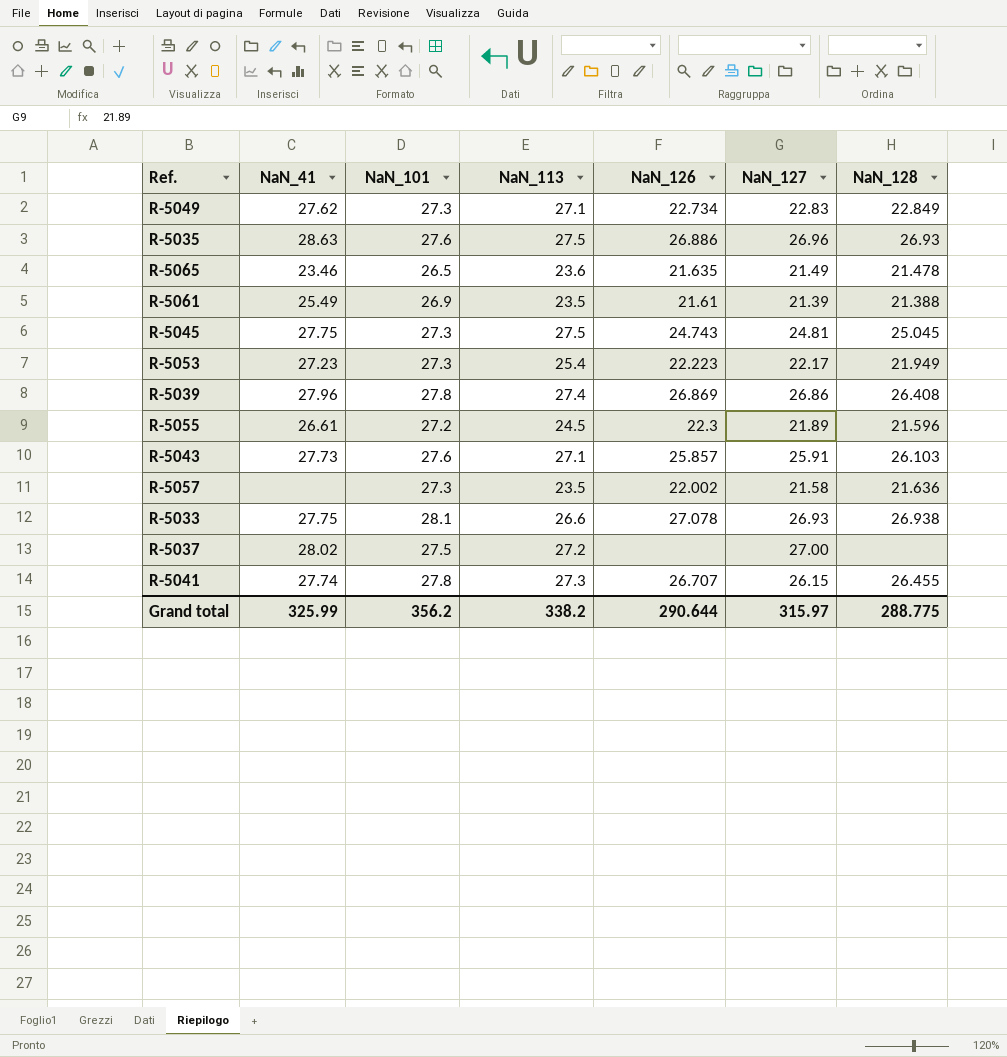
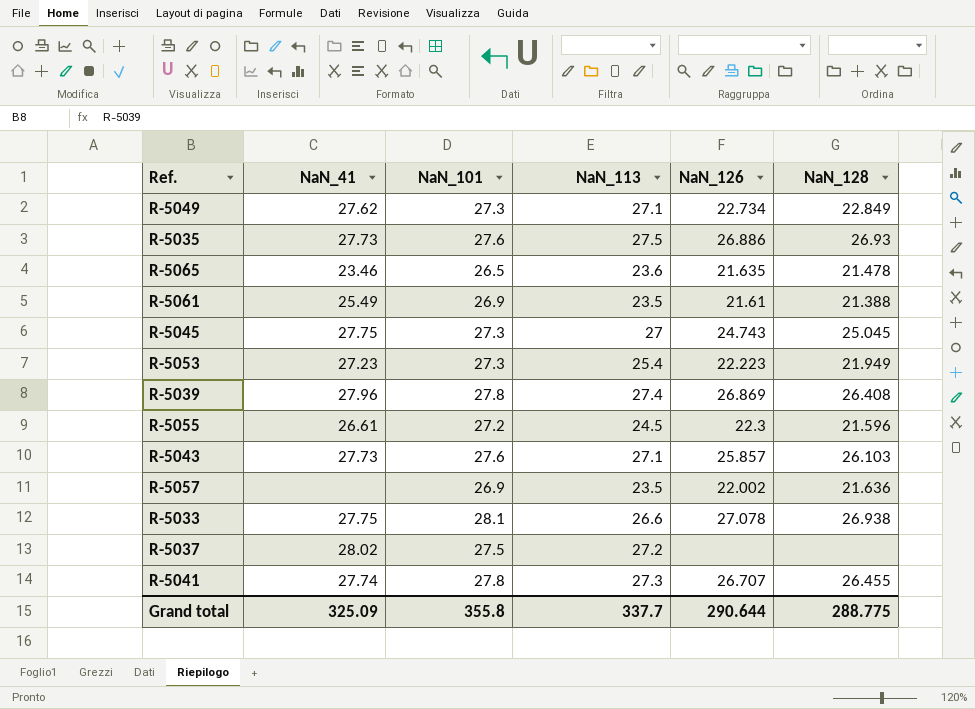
column NaN_127 | position: 6 -> none
R-5035 | NaN_41: 28.63 -> 27.73
R-5045 | NaN_113: 27.5 -> 27
R-5057 | NaN_101: 27.3 -> 26.9
Grand total | NaN_41: 325.99 -> 325.09
Grand total | NaN_101: 356.2 -> 355.8
Grand total | NaN_113: 338.2 -> 337.7

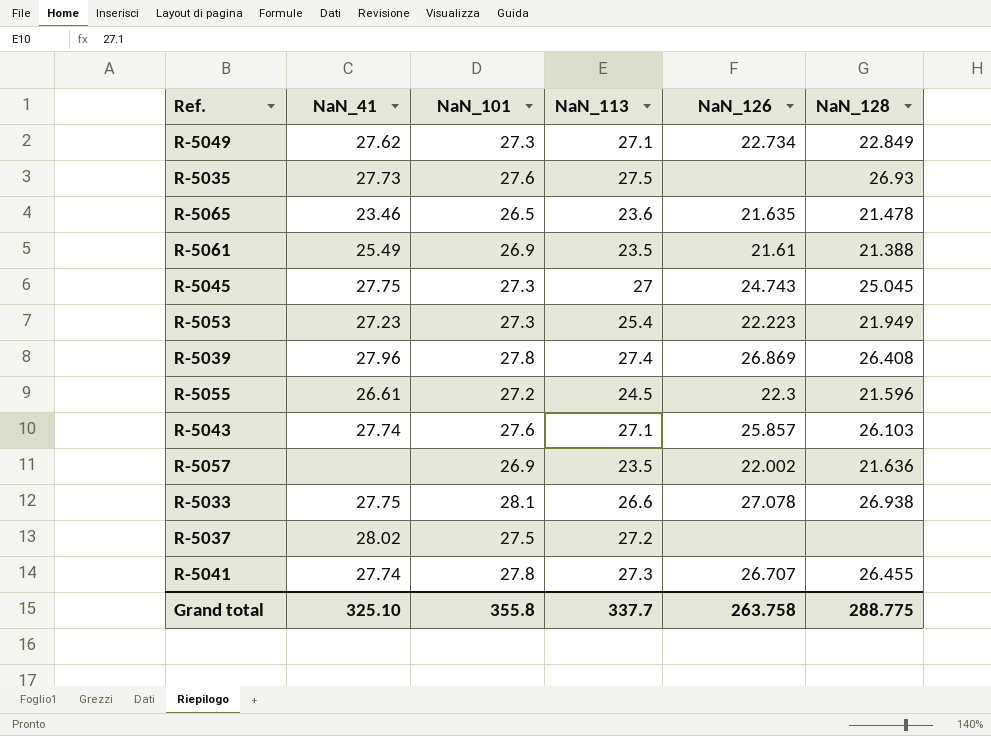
R-5035 | NaN_126: 26.886 -> none
R-5043 | NaN_41: 27.73 -> 27.74
Grand total | NaN_41: 325.09 -> 325.10
Grand total | NaN_126: 290.644 -> 263.758

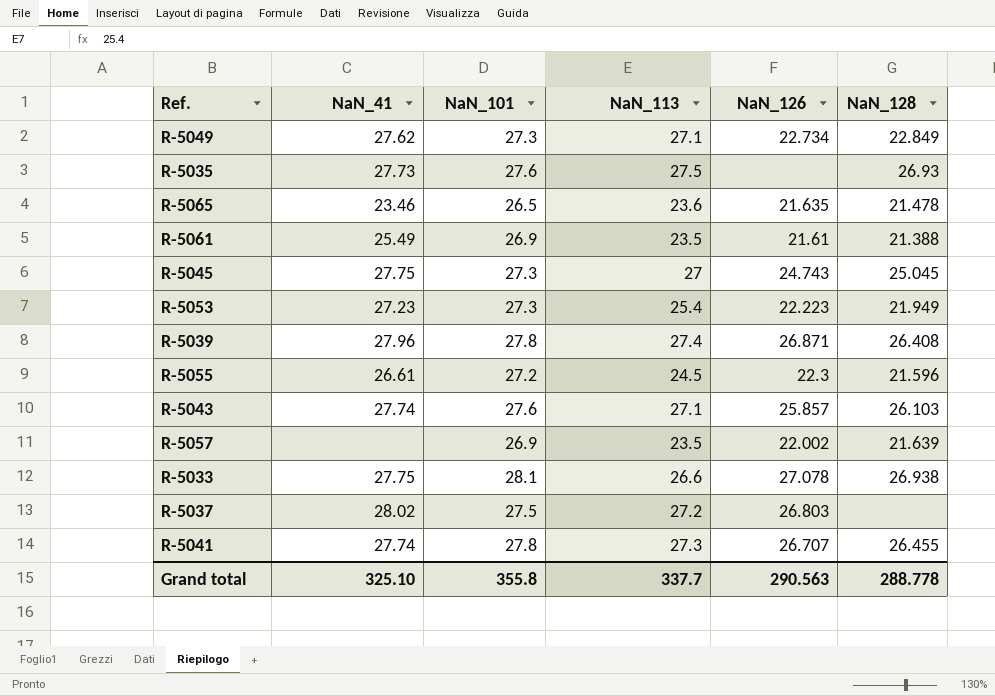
R-5039 | NaN_126: 26.869 -> 26.871
R-5057 | NaN_128: 21.636 -> 21.639
R-5037 | NaN_126: none -> 26.803
Grand total | NaN_126: 263.758 -> 290.563
Grand total | NaN_128: 288.775 -> 288.778

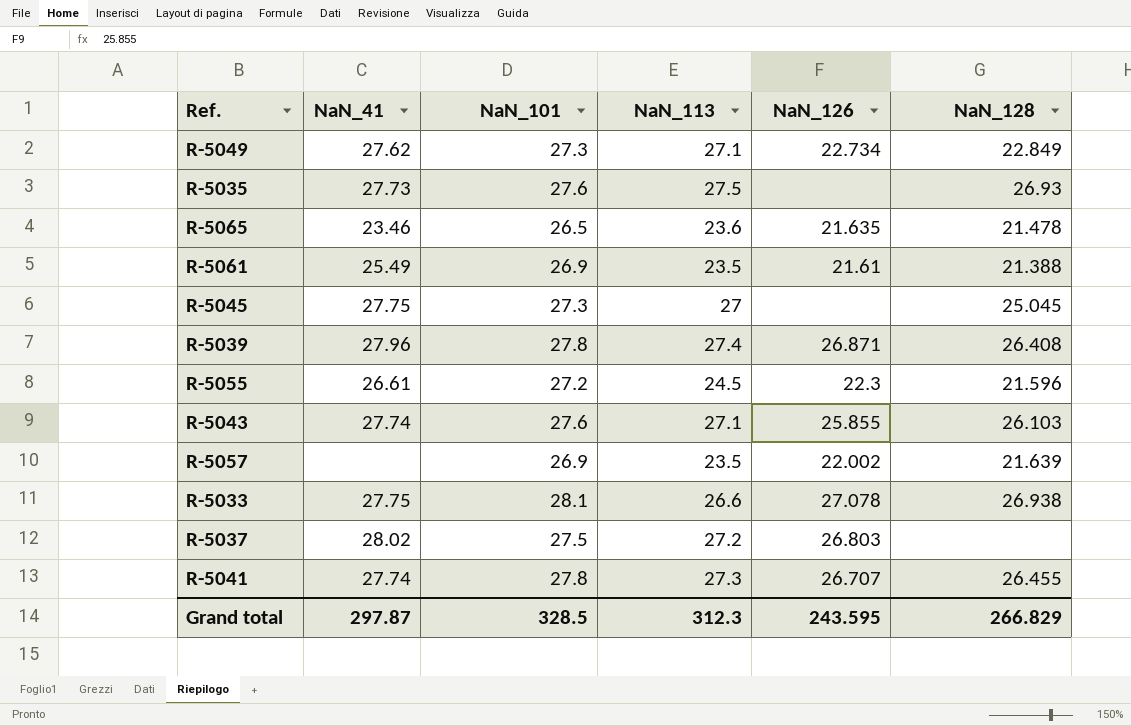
row R-5053: 27.23 | 27.3 | 25.4 | 22.223 | 21.949 -> none
R-5045 | NaN_126: 24.743 -> none
R-5043 | NaN_126: 25.857 -> 25.855
Grand total | NaN_41: 325.10 -> 297.87
Grand total | NaN_101: 355.8 -> 328.5
Grand total | NaN_113: 337.7 -> 312.3
Grand total | NaN_126: 290.563 -> 243.595
Grand total | NaN_128: 288.778 -> 266.829

